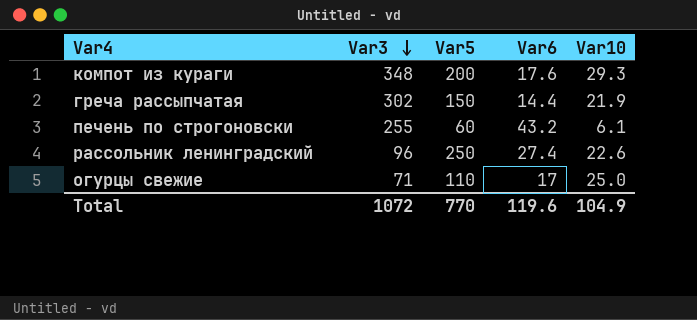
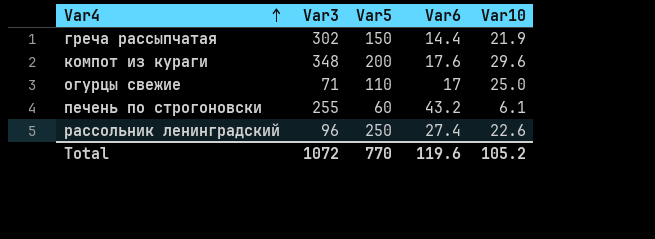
row order: Var3 descending -> Var4 ascending
компот из кураги | Var10: 29.3 -> 29.6
Total | Var10: 104.9 -> 105.2

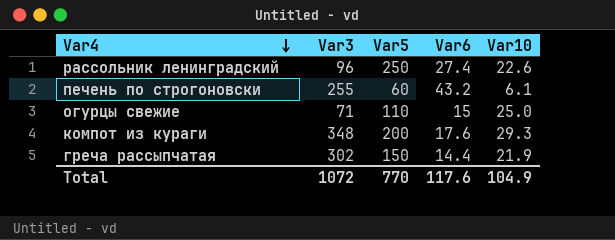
row order: Var4 ascending -> Var4 descending
огурцы свежие | Var6: 17 -> 15
компот из кураги | Var10: 29.6 -> 29.3
Total | Var6: 119.6 -> 117.6
Total | Var10: 105.2 -> 104.9

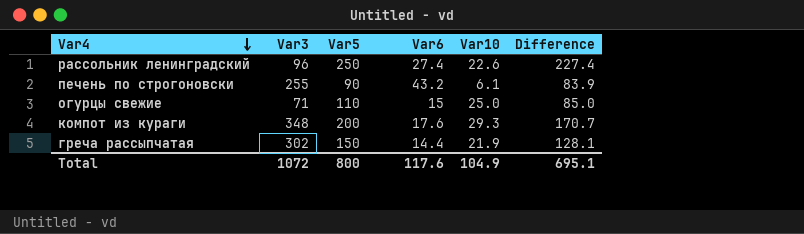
column Difference | formula: none -> [Var5] - [Var10]
печень по строгоновски | Var5: 60 -> 90
Total | Var5: 770 -> 800

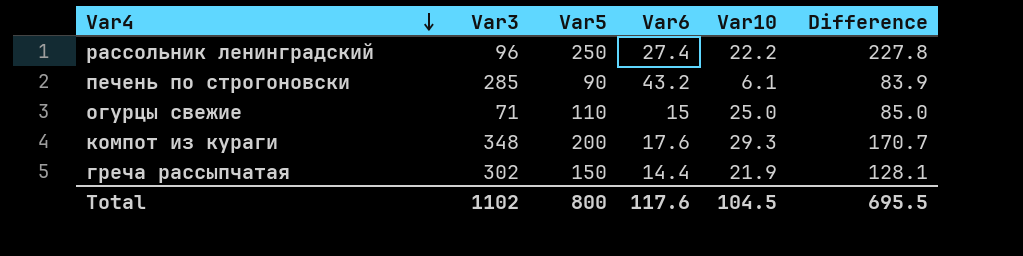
рассольник ленинградский | Var10: 22.6 -> 22.2
рассольник ленинградский | Difference: 227.4 -> 227.8
печень по строгоновски | Var3: 255 -> 285
Total | Var3: 1072 -> 1102
Total | Var10: 104.9 -> 104.5
Total | Difference: 695.1 -> 695.5

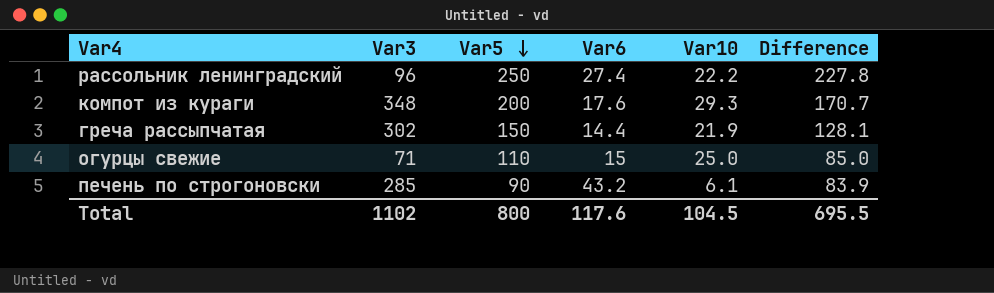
row order: Var4 descending -> Var5 descending

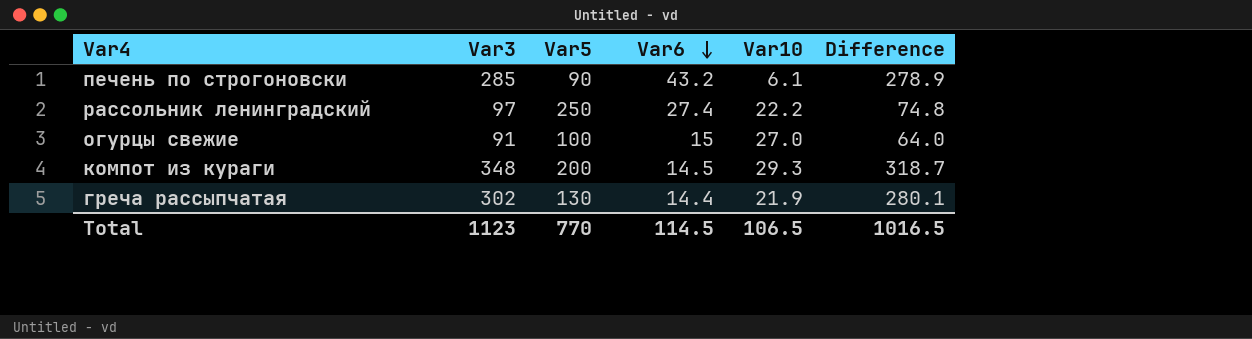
row order: Var5 descending -> Var6 descending
column Difference | formula: [Var5] - [Var10] -> [Var3] - [Var10]
рассольник ленинградский | Var3: 96 -> 97
огурцы свежие | Var3: 71 -> 91
огурцы свежие | Var5: 110 -> 100
огурцы свежие | Var10: 25.0 -> 27.0
компот из кураги | Var6: 17.6 -> 14.5
греча рассыпчатая | Var5: 150 -> 130
Total | Var3: 1102 -> 1123
Total | Var5: 800 -> 770
Total | Var6: 117.6 -> 114.5
Total | Var10: 104.5 -> 106.5
Total | Difference: 695.5 -> 1016.5

